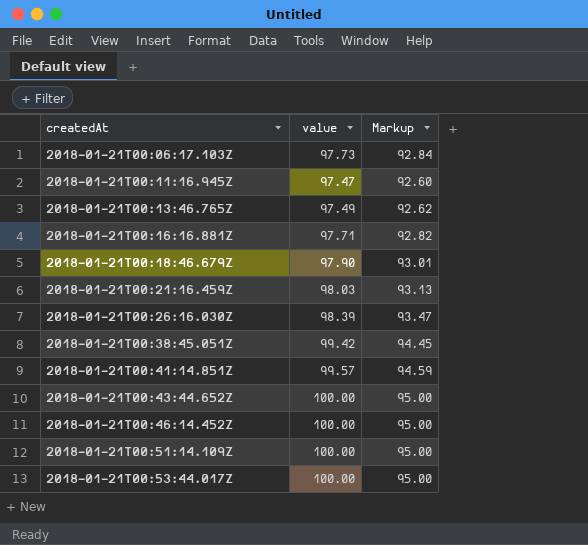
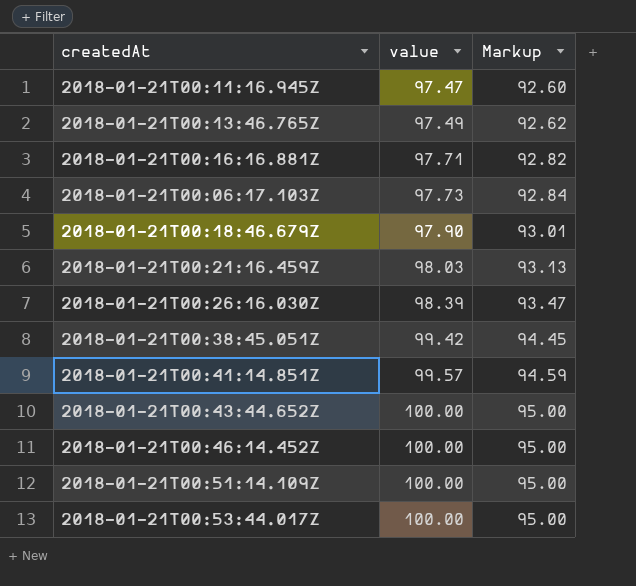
row order: createdAt ascending -> value ascending

